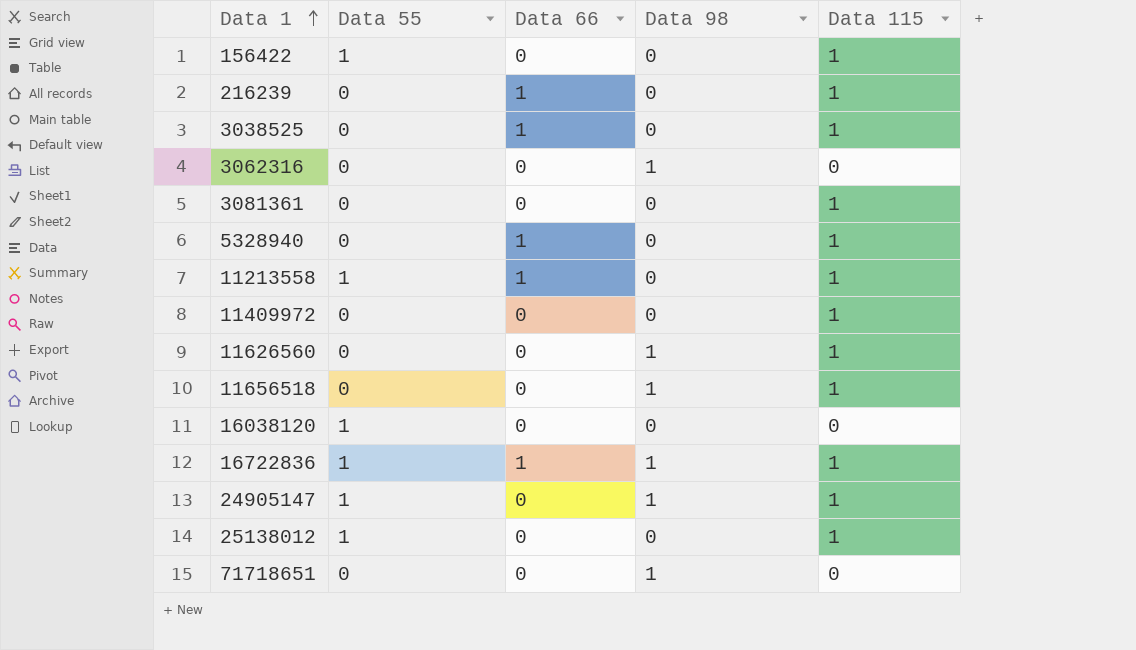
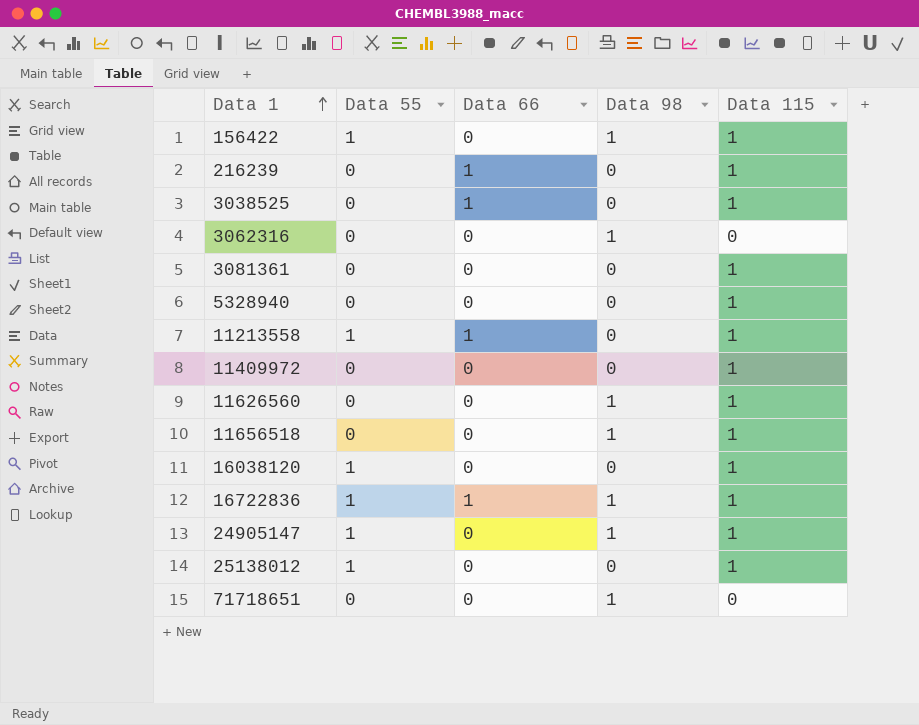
156422 | Data 98: 0 -> 1
5328940 | Data 66: 1 -> 0
16038120 | Data 115: 0 -> 1

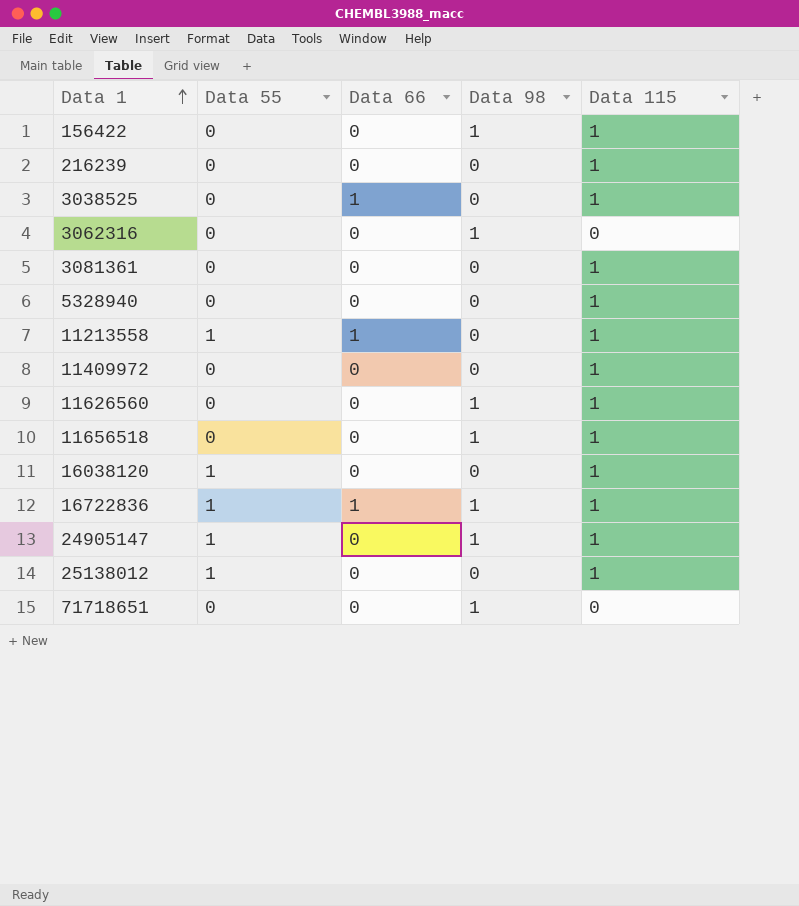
156422 | Data 55: 1 -> 0
216239 | Data 66: 1 -> 0

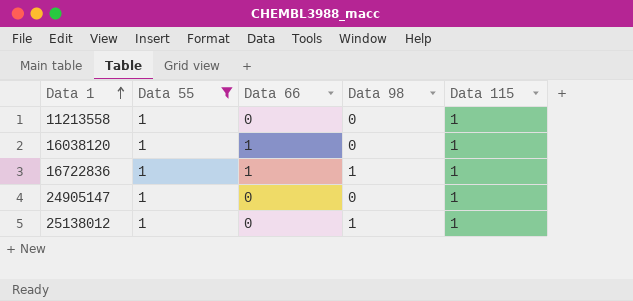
filter: none -> Data 55 = 1
11213558 | Data 66: 1 -> 0
16038120 | Data 66: 0 -> 1
24905147 | Data 98: 1 -> 0
25138012 | Data 98: 0 -> 1

